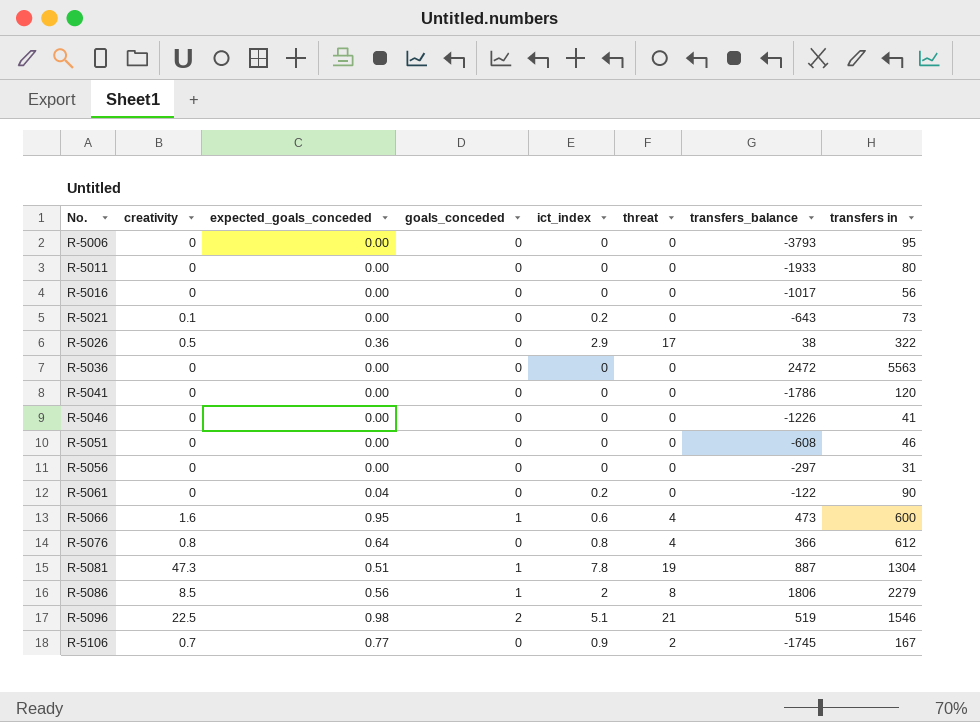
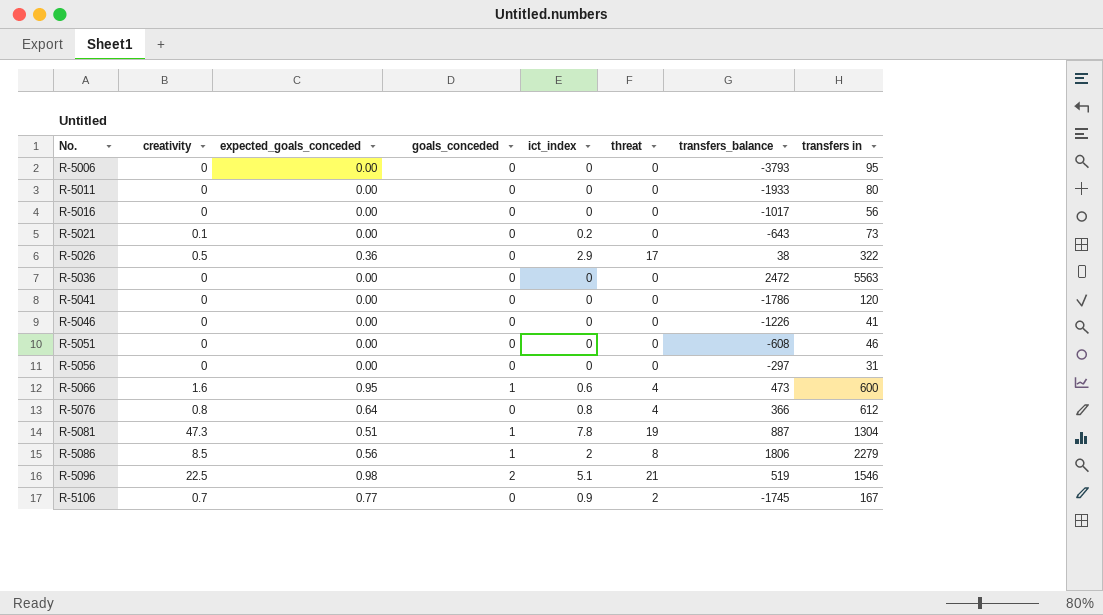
row R-5061: 0 | 0.04 | 0 | 0.2 | 0 | -122 | 90 -> none

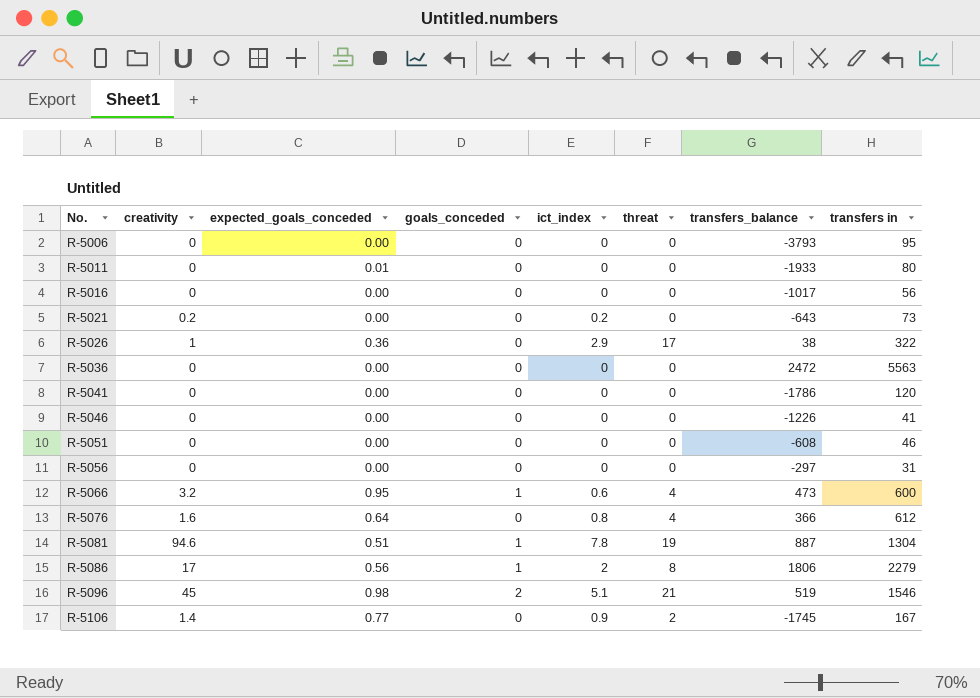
R-5011 | expected_goals_conceded: 0.00 -> 0.01
R-5021 | creativity: 0.1 -> 0.2
R-5026 | creativity: 0.5 -> 1
R-5066 | creativity: 1.6 -> 3.2
R-5076 | creativity: 0.8 -> 1.6
R-5081 | creativity: 47.3 -> 94.6
R-5086 | creativity: 8.5 -> 17
R-5096 | creativity: 22.5 -> 45
R-5106 | creativity: 0.7 -> 1.4

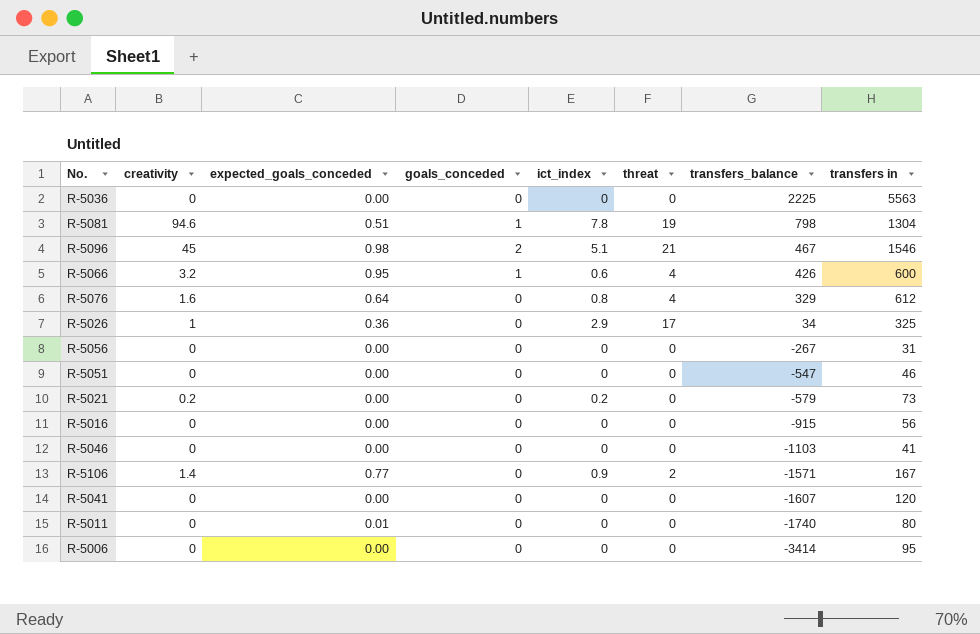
row order: No. ascending -> transfers_balance descending
row R-5086: 17 | 0.56 | 1 | 2 | 8 | 1806 | 2279 -> none
R-5036 | transfers_balance: 2472 -> 2225
R-5081 | transfers_balance: 887 -> 798
R-5096 | transfers_balance: 519 -> 467
R-5066 | transfers_balance: 473 -> 426
R-5076 | transfers_balance: 366 -> 329
R-5026 | transfers_balance: 38 -> 34
R-5026 | transfers in: 322 -> 325
R-5056 | transfers_balance: -297 -> -267
R-5051 | transfers_balance: -608 -> -547
R-5021 | transfers_balance: -643 -> -579
R-5016 | transfers_balance: -1017 -> -915
R-5046 | transfers_balance: -1226 -> -1103
R-5106 | transfers_balance: -1745 -> -1571
R-5041 | transfers_balance: -1786 -> -1607
R-5011 | transfers_balance: -1933 -> -1740
R-5006 | transfers_balance: -3793 -> -3414

